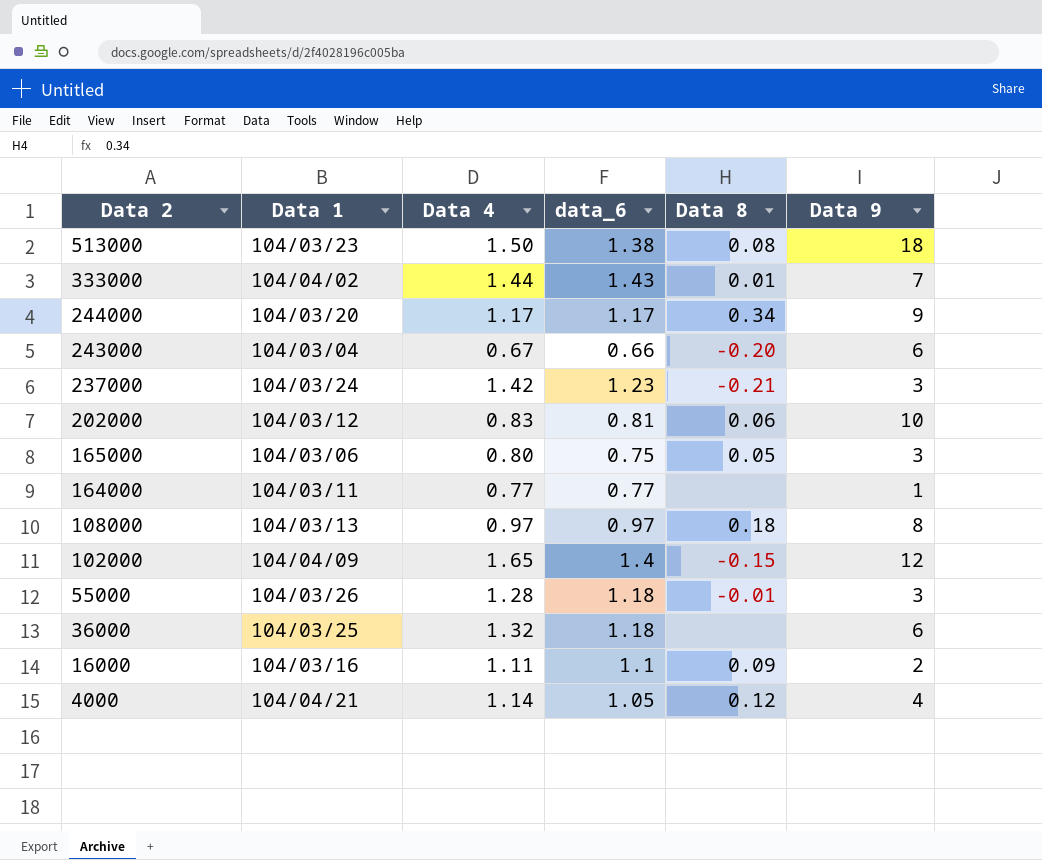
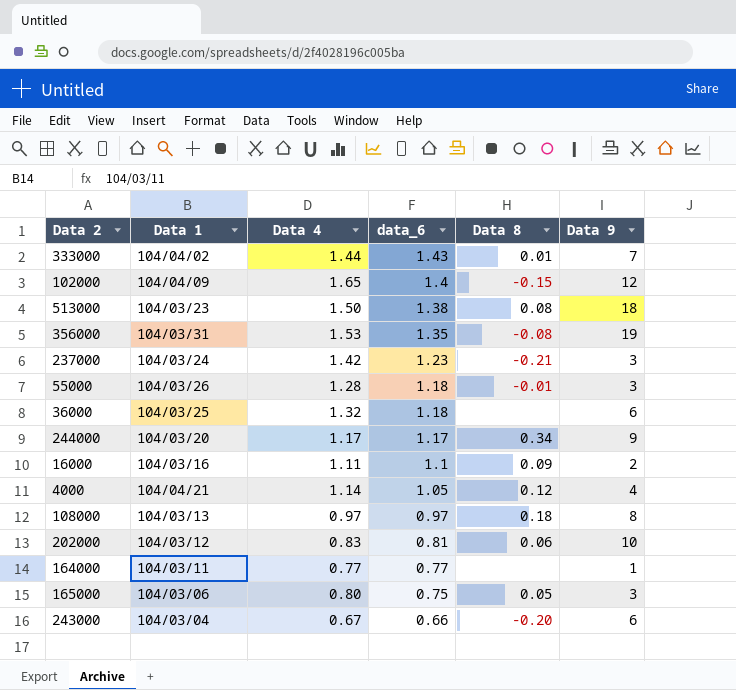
row order: Data 2 descending -> data_6 descending
row 356000: none -> 104/03/31 | 1.53 | 1.35 | -0.08 | 19

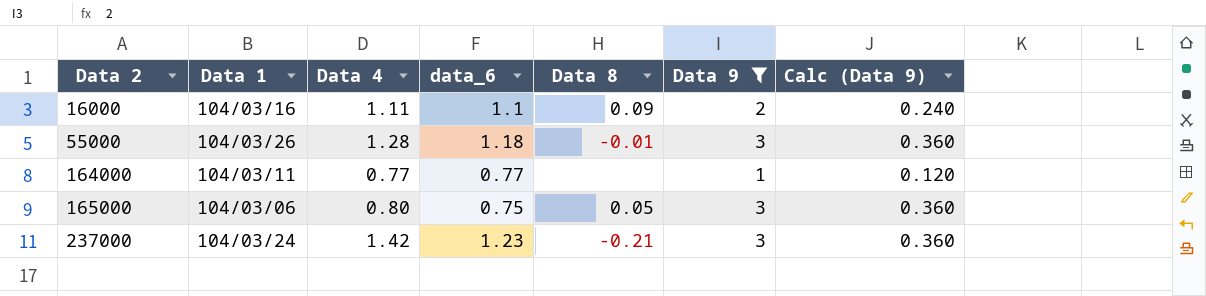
filter: none -> Data 9 <= 3
row order: data_6 descending -> Data 2 ascending
column Calc (Data 9) | formula: none -> [Data 9] * 0.12

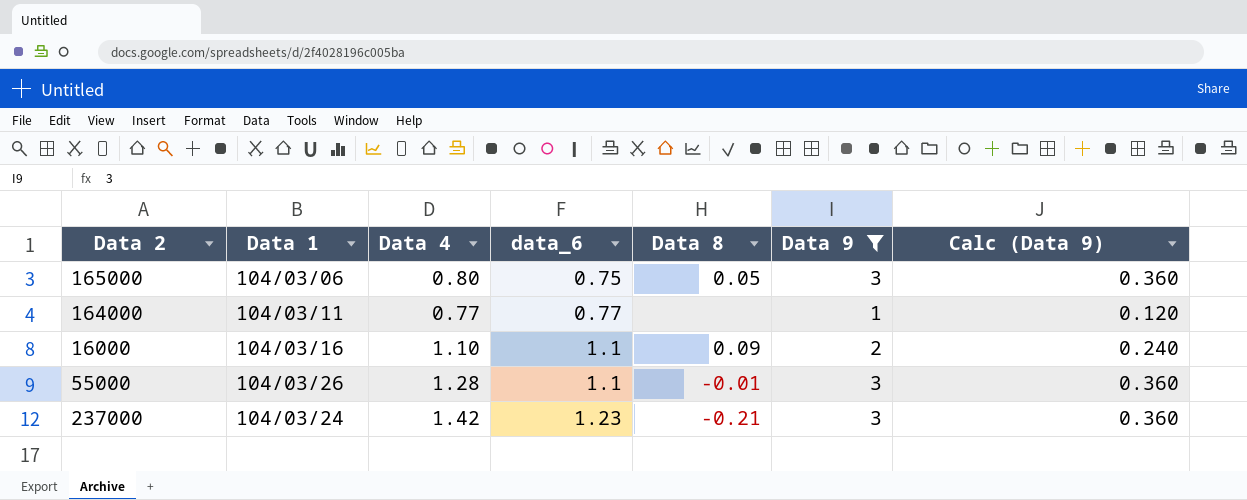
row order: Data 2 ascending -> data_6 ascending
16000 | Data 4: 1.11 -> 1.10
55000 | data_6: 1.18 -> 1.1

